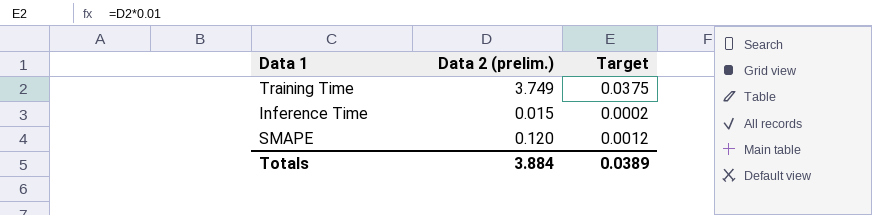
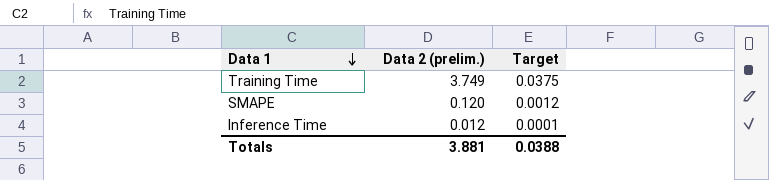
row order: none -> Data 1 descending
Inference Time | Data 2 (prelim.): 0.015 -> 0.012
Inference Time | Target: 0.0002 -> 0.0001
Totals | Data 2 (prelim.): 3.884 -> 3.881
Totals | Target: 0.0389 -> 0.0388

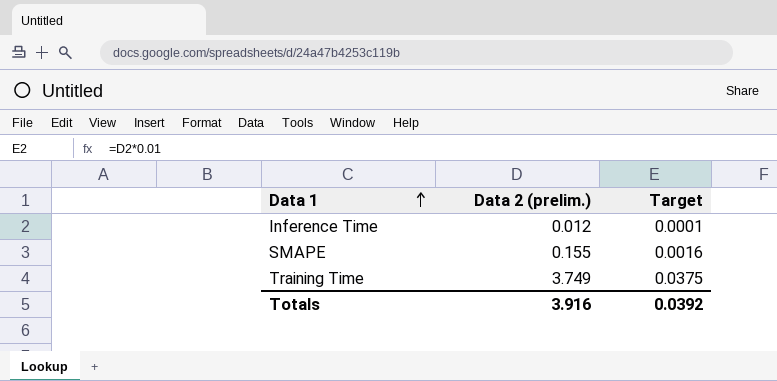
row order: Data 1 descending -> Data 1 ascending
SMAPE | Data 2 (prelim.): 0.120 -> 0.155
SMAPE | Target: 0.0012 -> 0.0016
Totals | Data 2 (prelim.): 3.881 -> 3.916
Totals | Target: 0.0388 -> 0.0392

